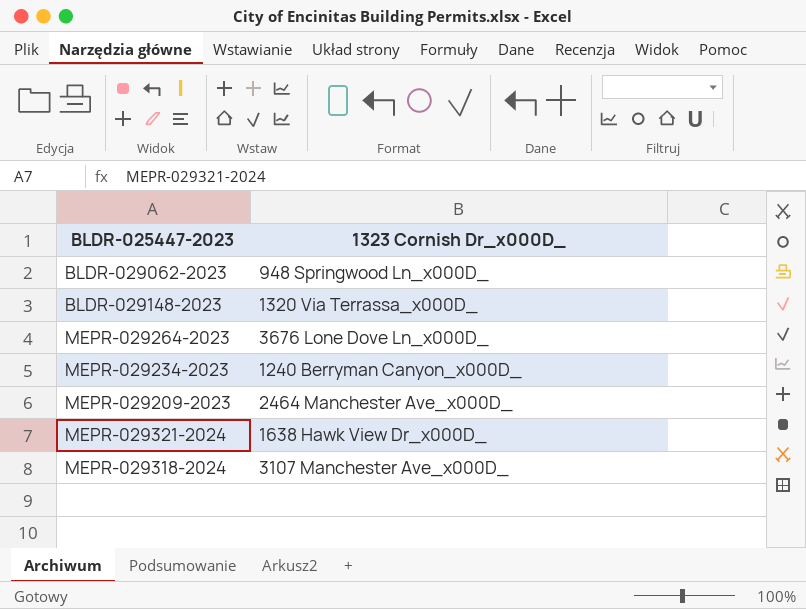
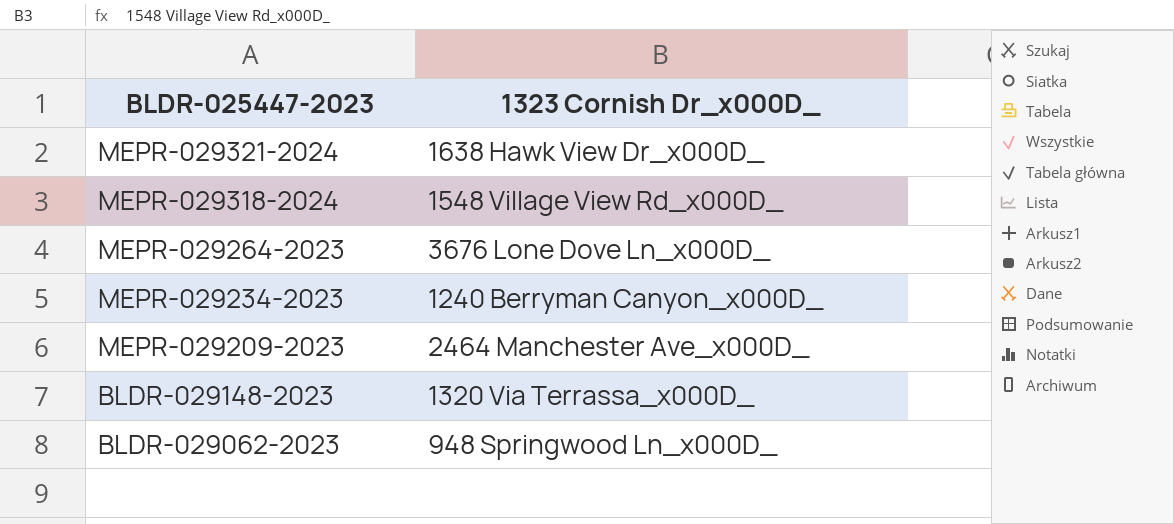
row order: none -> BLDR-025447-2023 descending
MEPR-029318-2024 | 1323 Cornish Dr_x000D_: 3107 Manchester Ave_x000D_ -> 1548 Village View Rd_x000D_

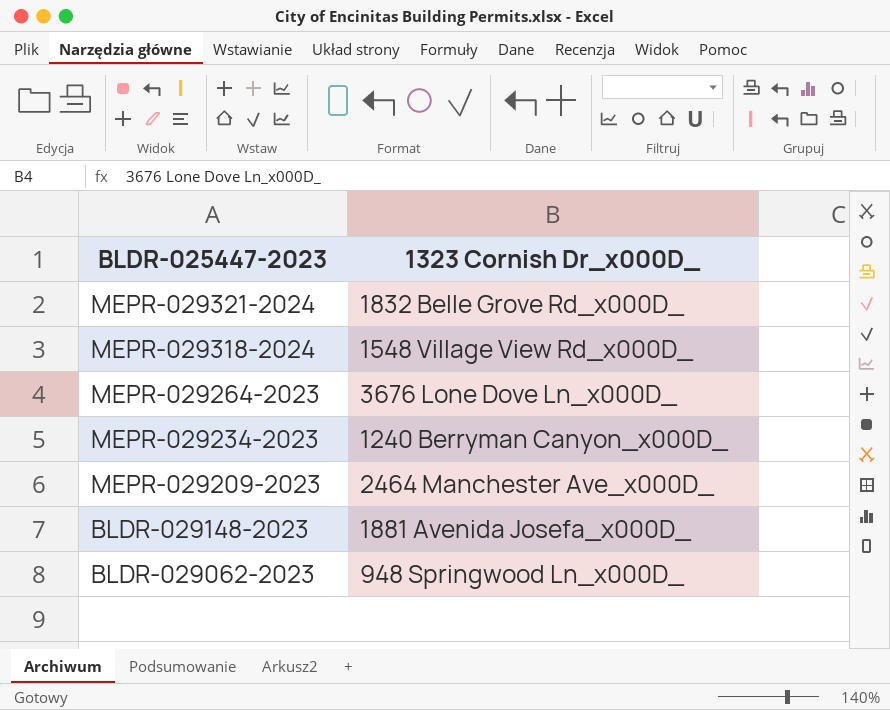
MEPR-029321-2024 | 1323 Cornish Dr_x000D_: 1638 Hawk View Dr_x000D_ -> 1832 Belle Grove Rd_x000D_
BLDR-029148-2023 | 1323 Cornish Dr_x000D_: 1320 Via Terrassa_x000D_ -> 1881 Avenida Josefa_x000D_

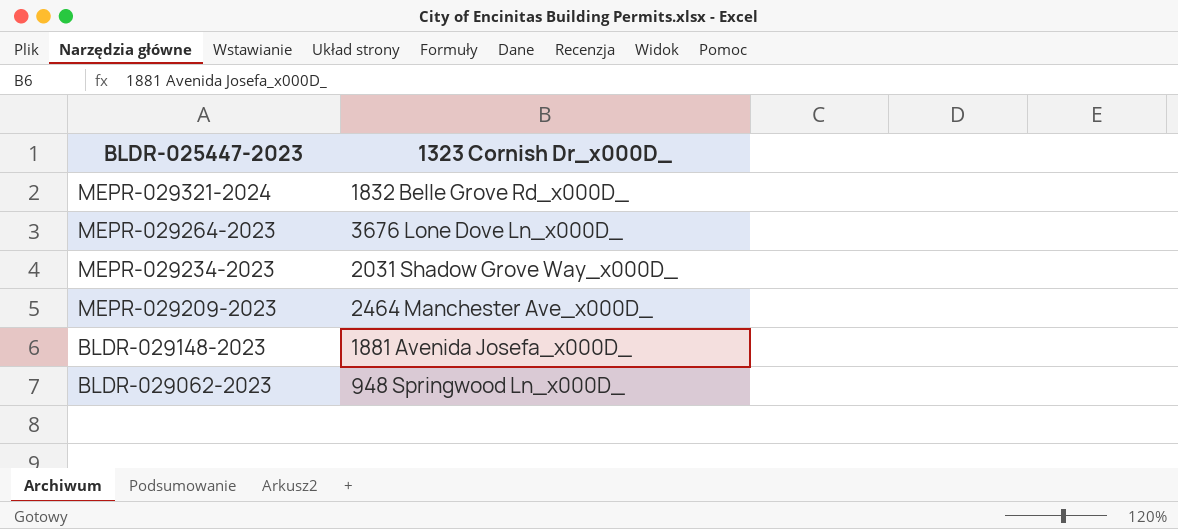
row MEPR-029318-2024: 1548 Village View Rd_x000D_ -> none
MEPR-029234-2023 | 1323 Cornish Dr_x000D_: 1240 Berryman Canyon_x000D_ -> 2031 Shadow Grove Way_x000D_

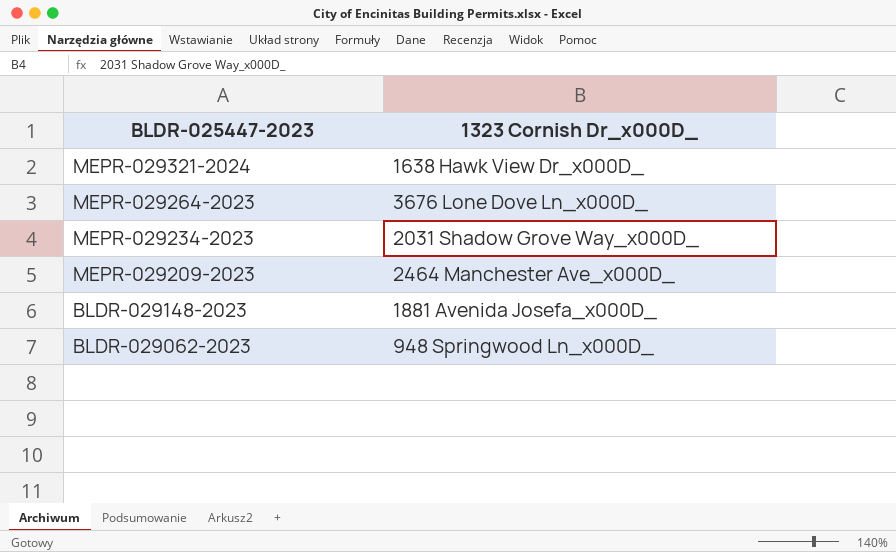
MEPR-029321-2024 | 1323 Cornish Dr_x000D_: 1832 Belle Grove Rd_x000D_ -> 1638 Hawk View Dr_x000D_

